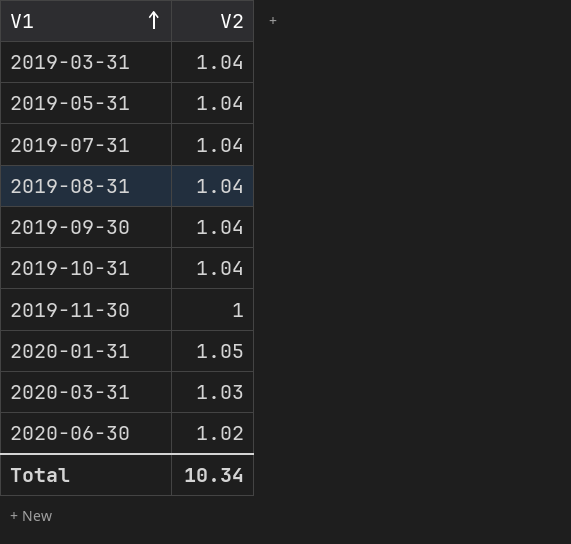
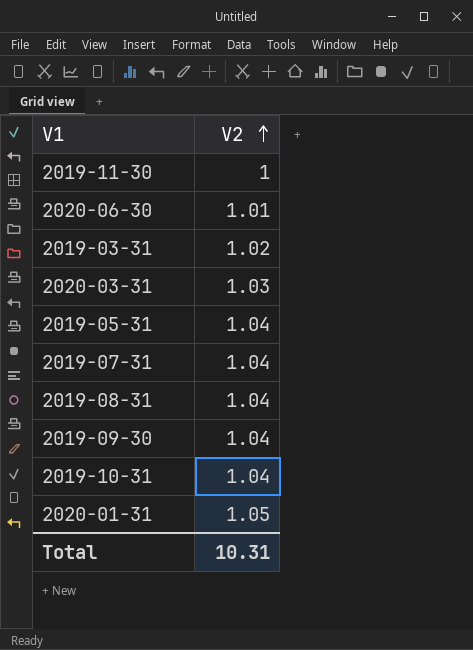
row order: V1 ascending -> V2 ascending
2020-06-30 | V2: 1.02 -> 1.01
2019-03-31 | V2: 1.04 -> 1.02
Total | V2: 10.34 -> 10.31

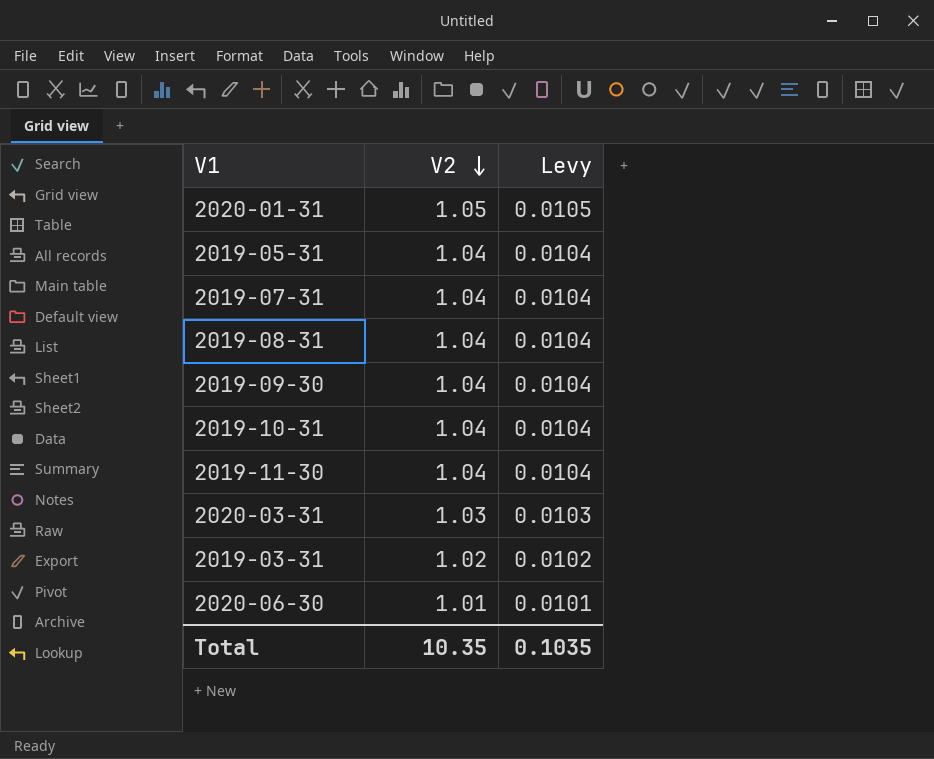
row order: V2 ascending -> V2 descending
column Levy | formula: none -> [V2] * 0.01
2019-11-30 | V2: 1 -> 1.04
Total | V2: 10.31 -> 10.35

